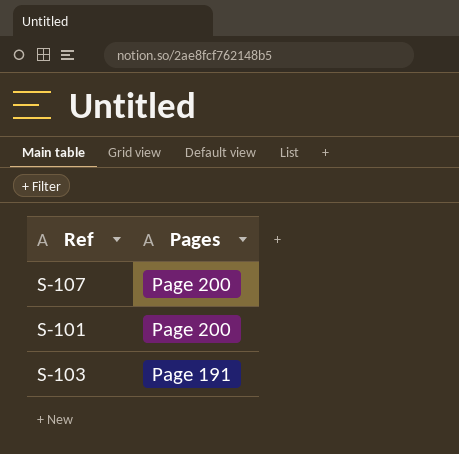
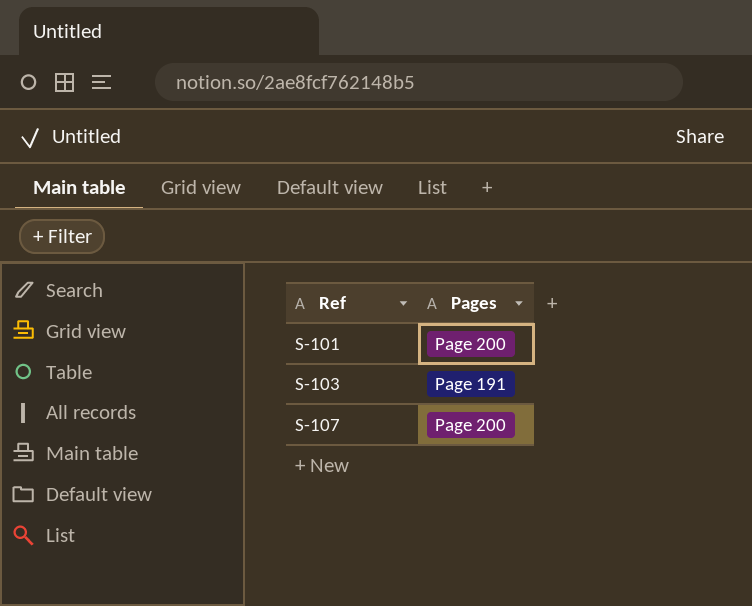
row order: Pages descending -> Ref ascending

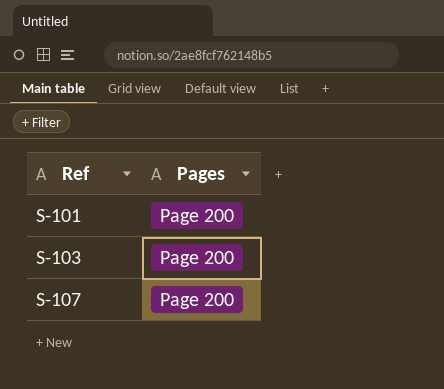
S-103 | Pages: Page 191 -> Page 200

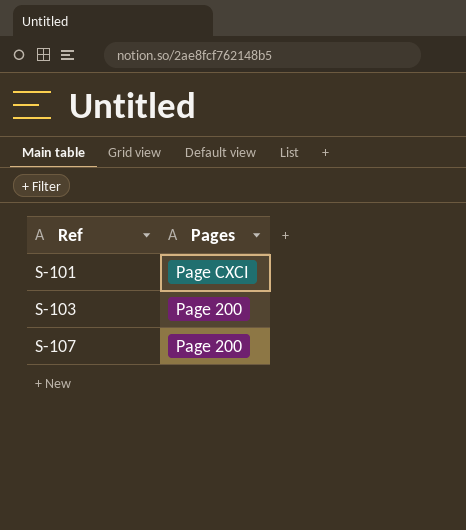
S-101 | Pages: Page 200 -> Page CXCI

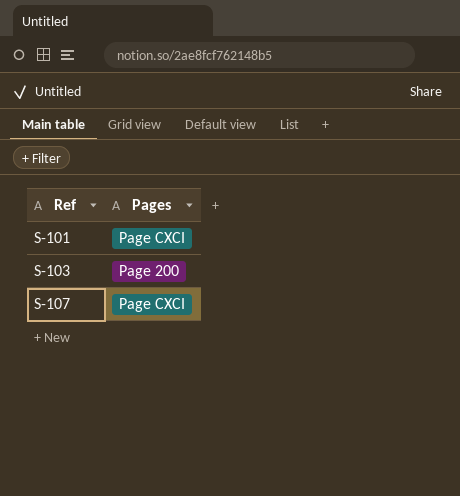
S-107 | Pages: Page 200 -> Page CXCI

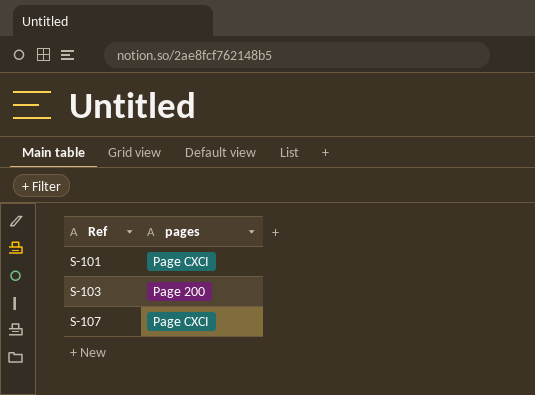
column name: Pages -> pages

